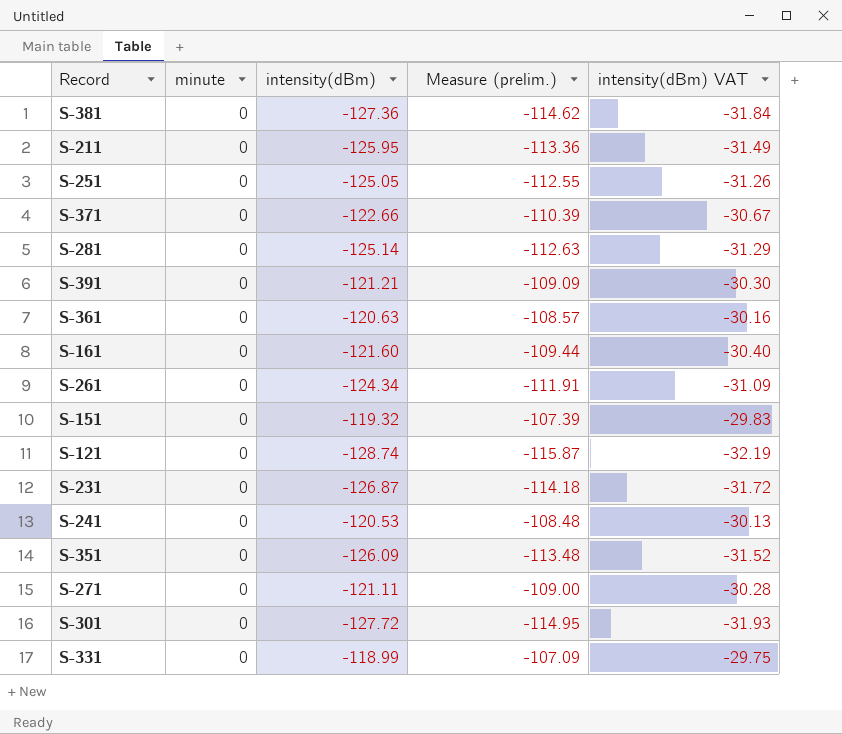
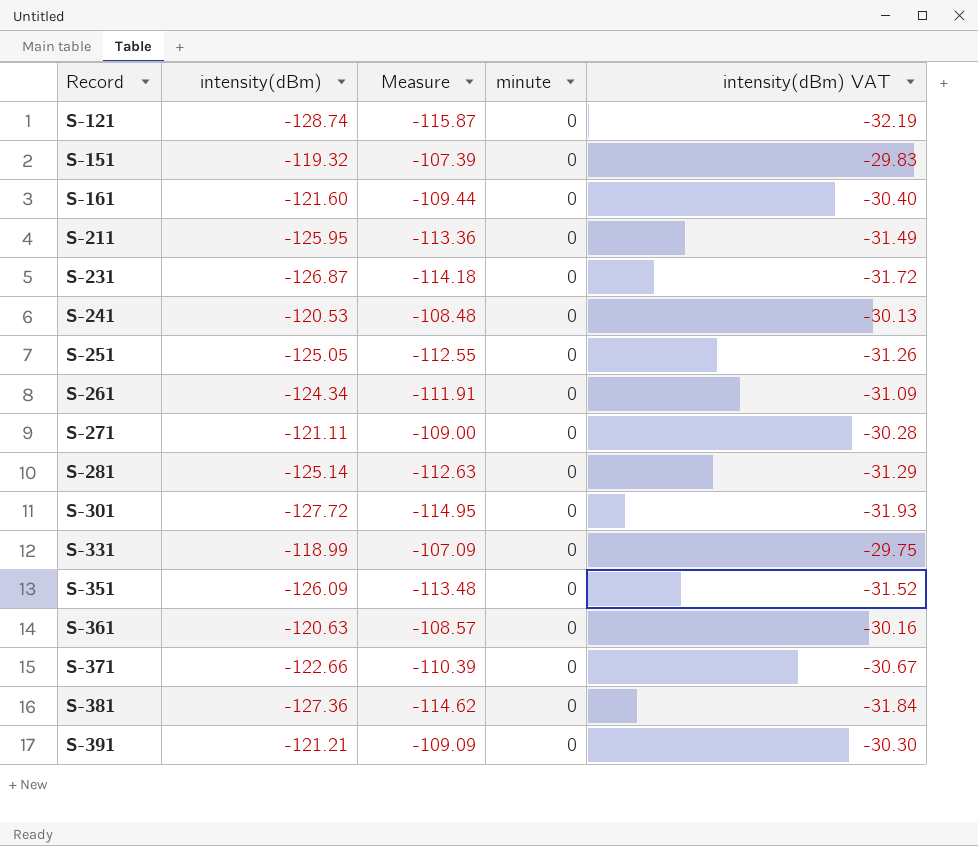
row order: none -> Record ascending
column name: Measure (prelim.) -> Measure
column minute | position: 2 -> 4

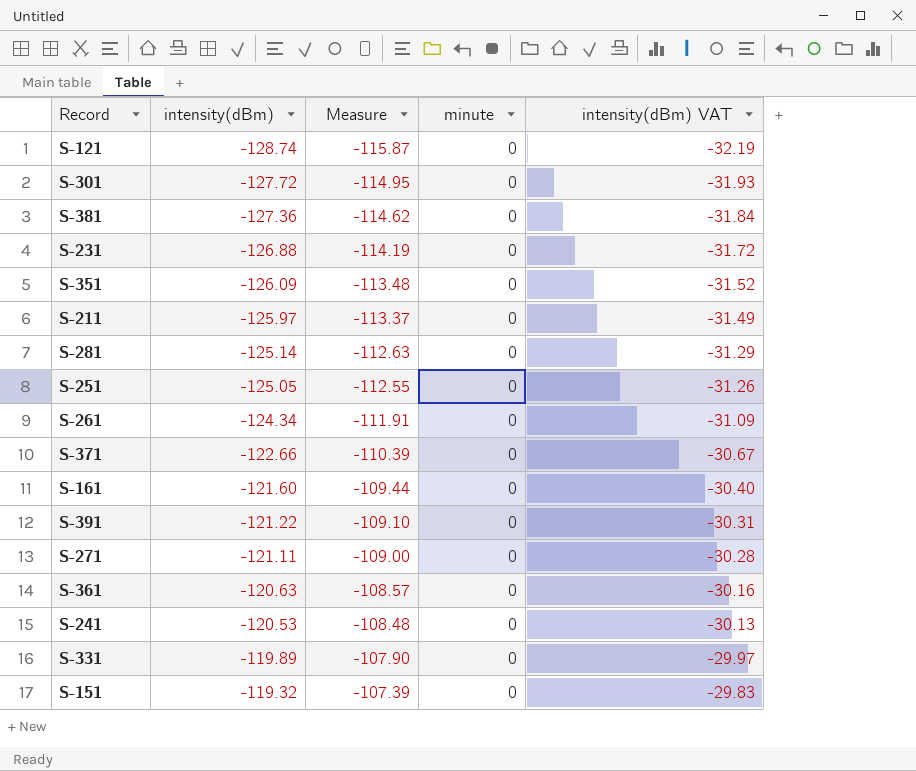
row order: Record ascending -> intensity(dBm) ascending
S-231 | intensity(dBm): -126.87 -> -126.88
S-231 | Measure: -114.18 -> -114.19
S-211 | intensity(dBm): -125.95 -> -125.97
S-211 | Measure: -113.36 -> -113.37
S-391 | intensity(dBm): -121.21 -> -121.22
S-391 | Measure: -109.09 -> -109.10
S-391 | intensity(dBm) VAT: -30.30 -> -30.31
S-331 | intensity(dBm): -118.99 -> -119.89
S-331 | Measure: -107.09 -> -107.90
S-331 | intensity(dBm) VAT: -29.75 -> -29.97

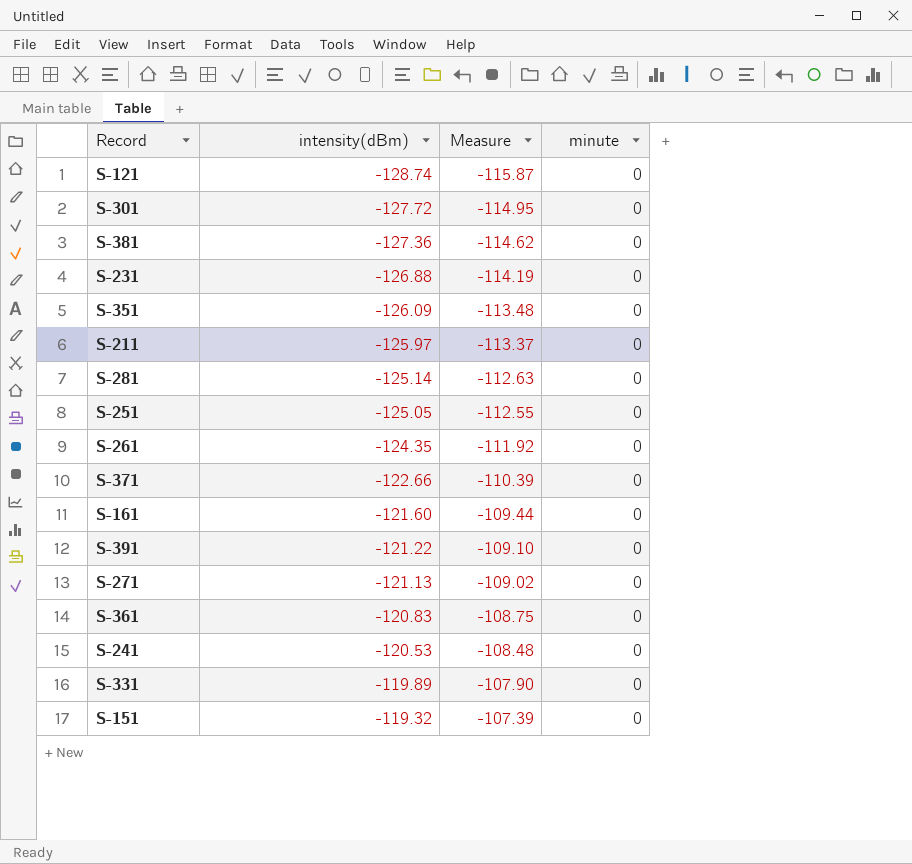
column intensity(dBm) VAT | formula: [intensity(dBm)] * 0.25 -> none
S-261 | intensity(dBm): -124.34 -> -124.35
S-261 | Measure: -111.91 -> -111.92
S-271 | intensity(dBm): -121.11 -> -121.13
S-271 | Measure: -109.00 -> -109.02
S-361 | intensity(dBm): -120.63 -> -120.83
S-361 | Measure: -108.57 -> -108.75

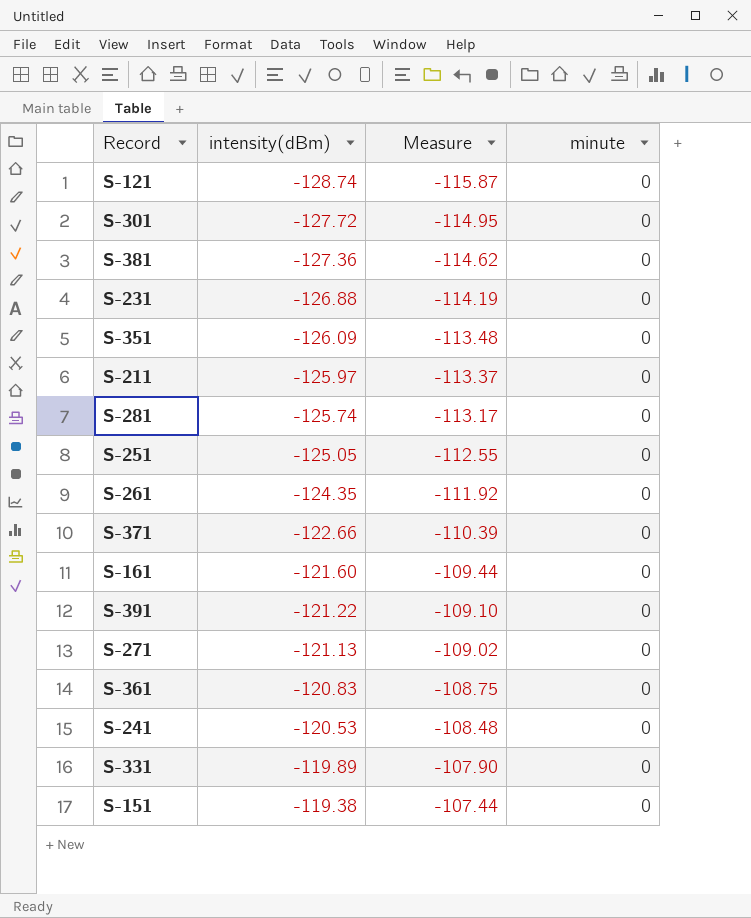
S-281 | intensity(dBm): -125.14 -> -125.74
S-281 | Measure: -112.63 -> -113.17
S-151 | intensity(dBm): -119.32 -> -119.38
S-151 | Measure: -107.39 -> -107.44

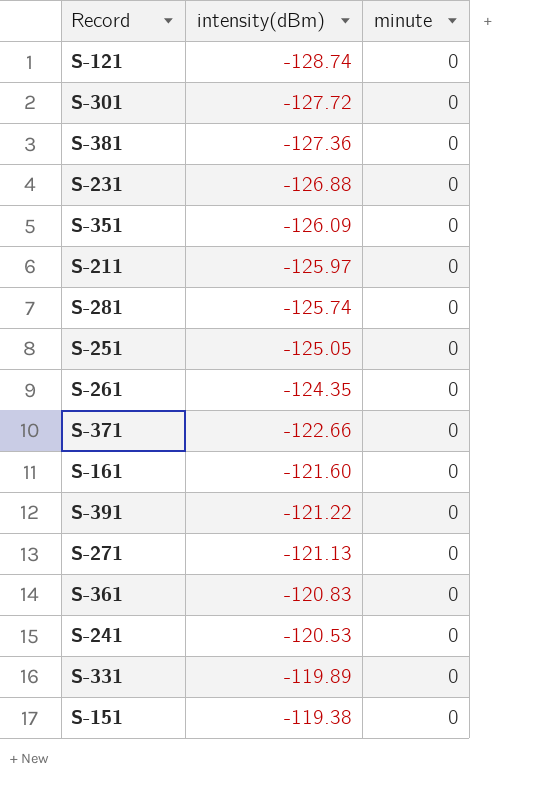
column Measure | formula: [intensity(dBm)] * 0.9 -> none

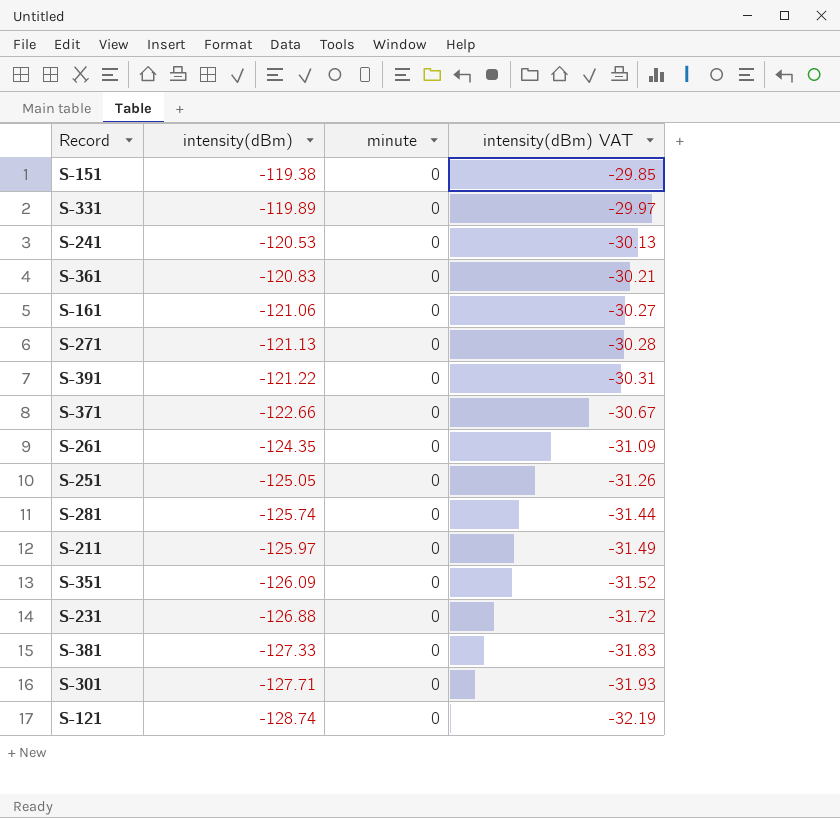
row order: intensity(dBm) ascending -> intensity(dBm) descending
column intensity(dBm) VAT | formula: none -> [intensity(dBm)] * 0.25
S-161 | intensity(dBm): -121.60 -> -121.06
S-381 | intensity(dBm): -127.36 -> -127.33
S-301 | intensity(dBm): -127.72 -> -127.71

